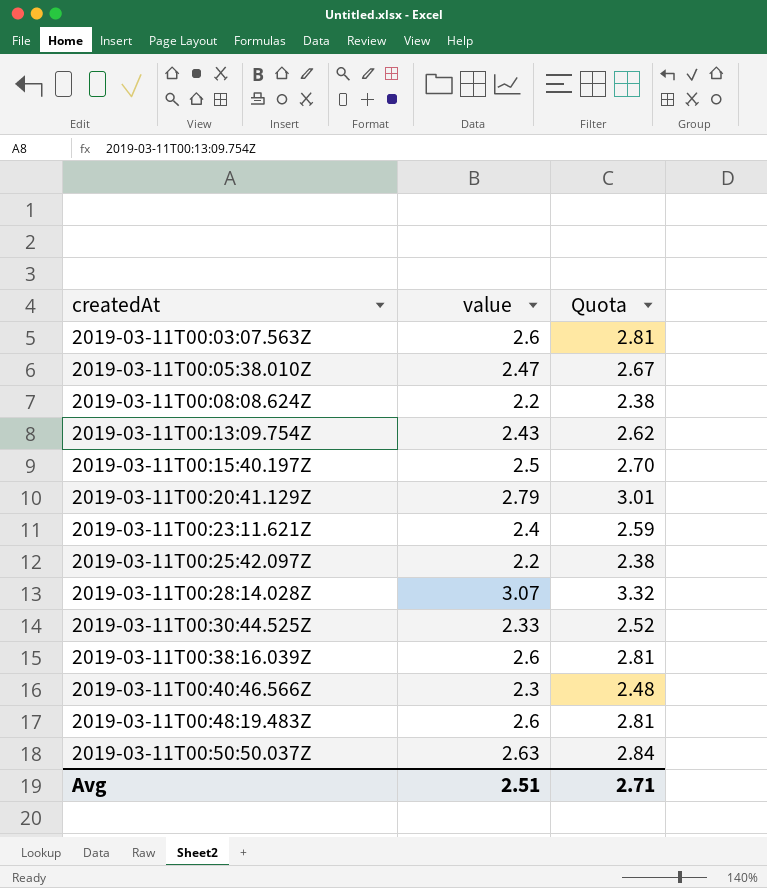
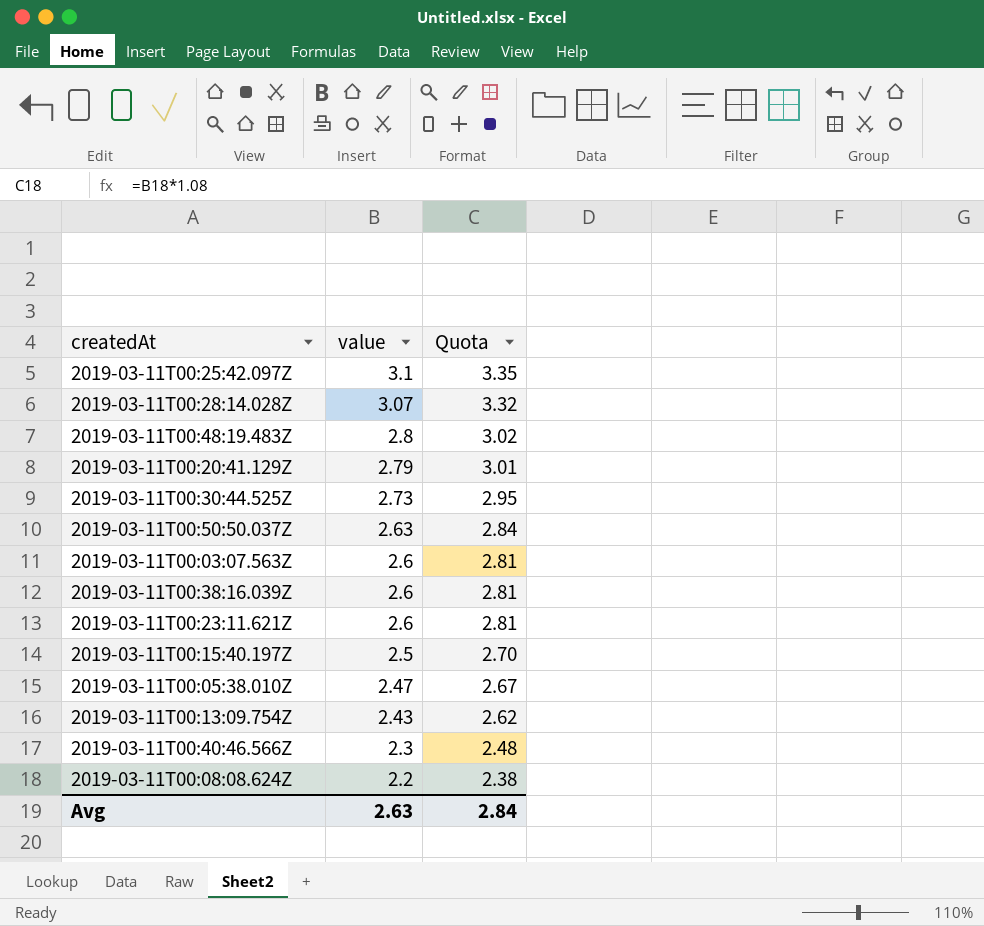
row order: createdAt ascending -> value descending
2019-03-11T00:25:42.097Z | value: 2.2 -> 3.1
2019-03-11T00:25:42.097Z | Quota: 2.38 -> 3.35
2019-03-11T00:48:19.483Z | value: 2.6 -> 2.8
2019-03-11T00:48:19.483Z | Quota: 2.81 -> 3.02
2019-03-11T00:30:44.525Z | value: 2.33 -> 2.73
2019-03-11T00:30:44.525Z | Quota: 2.52 -> 2.95
2019-03-11T00:23:11.621Z | value: 2.4 -> 2.6
2019-03-11T00:23:11.621Z | Quota: 2.59 -> 2.81
Avg | value: 2.51 -> 2.63
Avg | Quota: 2.71 -> 2.84

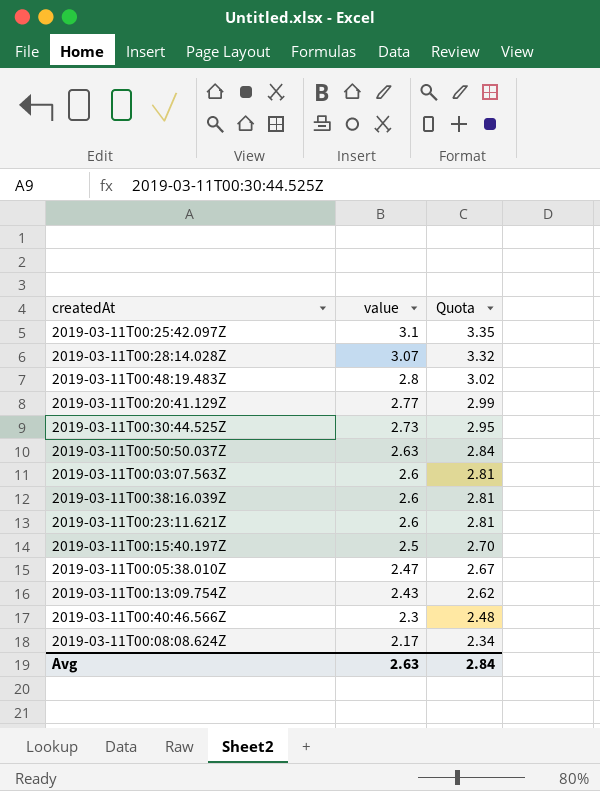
2019-03-11T00:20:41.129Z | value: 2.79 -> 2.77
2019-03-11T00:20:41.129Z | Quota: 3.01 -> 2.99
2019-03-11T00:08:08.624Z | value: 2.2 -> 2.17
2019-03-11T00:08:08.624Z | Quota: 2.38 -> 2.34

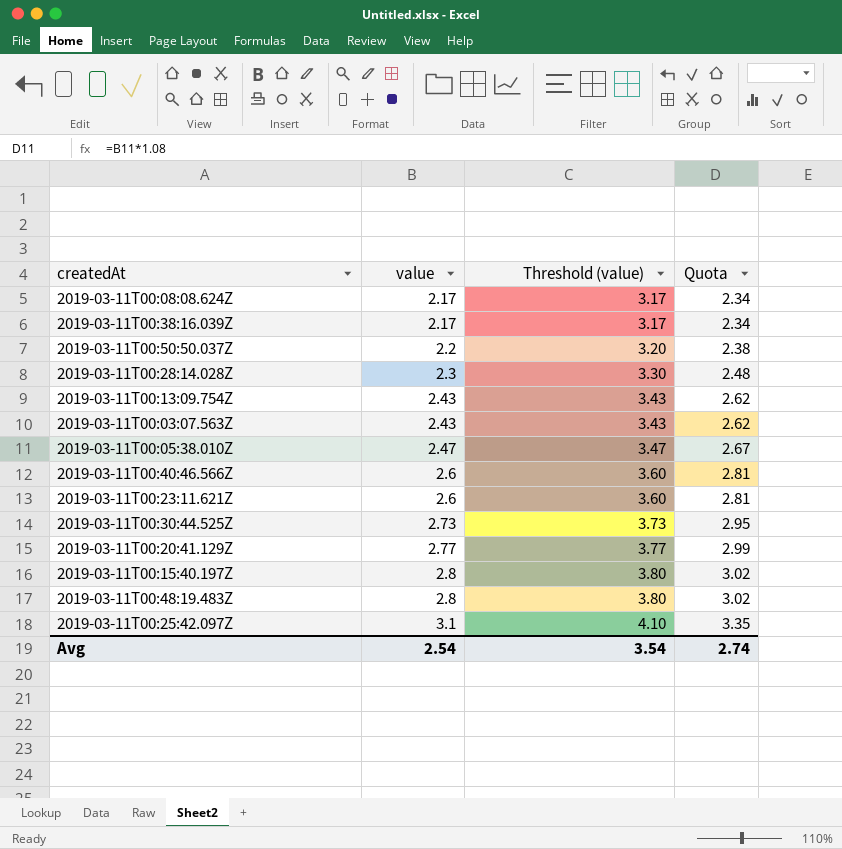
row order: value descending -> value ascending
column Threshold (value) | formula: none -> [value] + 1
2019-03-11T00:38:16.039Z | value: 2.6 -> 2.17
2019-03-11T00:38:16.039Z | Quota: 2.81 -> 2.34
2019-03-11T00:50:50.037Z | value: 2.63 -> 2.2
2019-03-11T00:50:50.037Z | Quota: 2.84 -> 2.38
2019-03-11T00:28:14.028Z | value: 3.07 -> 2.3
2019-03-11T00:28:14.028Z | Quota: 3.32 -> 2.48
2019-03-11T00:03:07.563Z | value: 2.6 -> 2.43
2019-03-11T00:03:07.563Z | Quota: 2.81 -> 2.62
2019-03-11T00:40:46.566Z | value: 2.3 -> 2.6
2019-03-11T00:40:46.566Z | Quota: 2.48 -> 2.81
2019-03-11T00:15:40.197Z | value: 2.5 -> 2.8
2019-03-11T00:15:40.197Z | Quota: 2.70 -> 3.02
Avg | value: 2.63 -> 2.54
Avg | Quota: 2.84 -> 2.74

